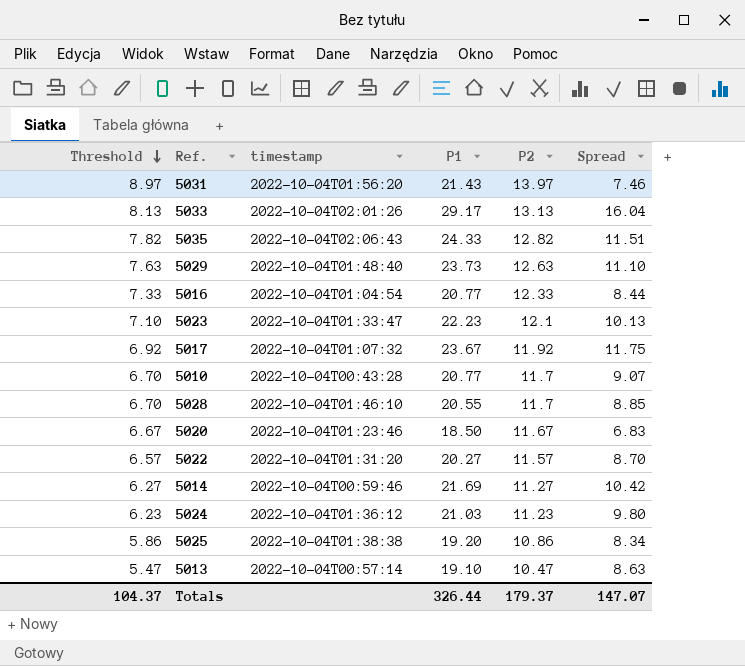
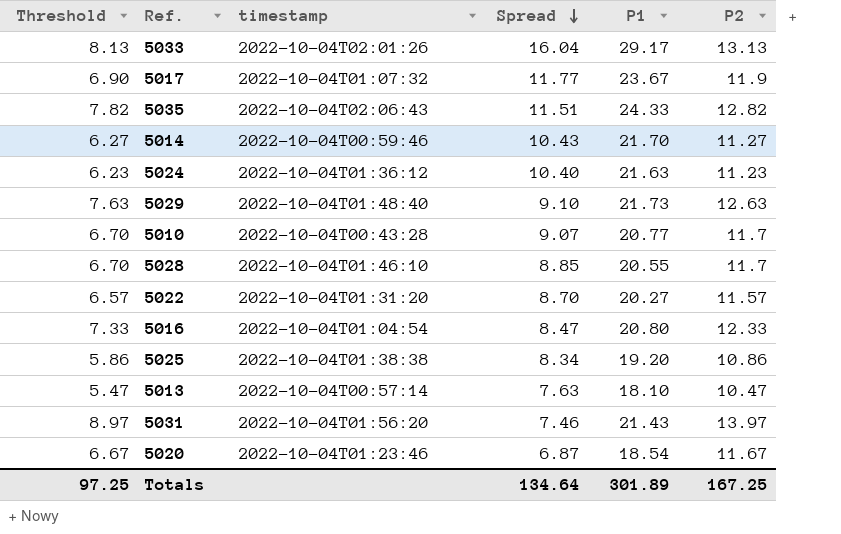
row order: Threshold descending -> Spread descending
column Spread | position: 6 -> 4
row 5023: 7.10 | 2022-10-04T01:33:47 | 22.23 | 12.1 | 10.13 -> none
5017 | Threshold: 6.92 -> 6.90
5017 | Spread: 11.75 -> 11.77
5017 | P2: 11.92 -> 11.9
5014 | Spread: 10.42 -> 10.43
5014 | P1: 21.69 -> 21.70
5024 | Spread: 9.80 -> 10.40
5024 | P1: 21.03 -> 21.63
5029 | Spread: 11.10 -> 9.10
5029 | P1: 23.73 -> 21.73
5016 | Spread: 8.44 -> 8.47
5016 | P1: 20.77 -> 20.80
5013 | Spread: 8.63 -> 7.63
5013 | P1: 19.10 -> 18.10
5020 | Spread: 6.83 -> 6.87
5020 | P1: 18.50 -> 18.54
Totals | Threshold: 104.37 -> 97.25
Totals | Spread: 147.07 -> 134.64
Totals | P1: 326.44 -> 301.89
Totals | P2: 179.37 -> 167.25

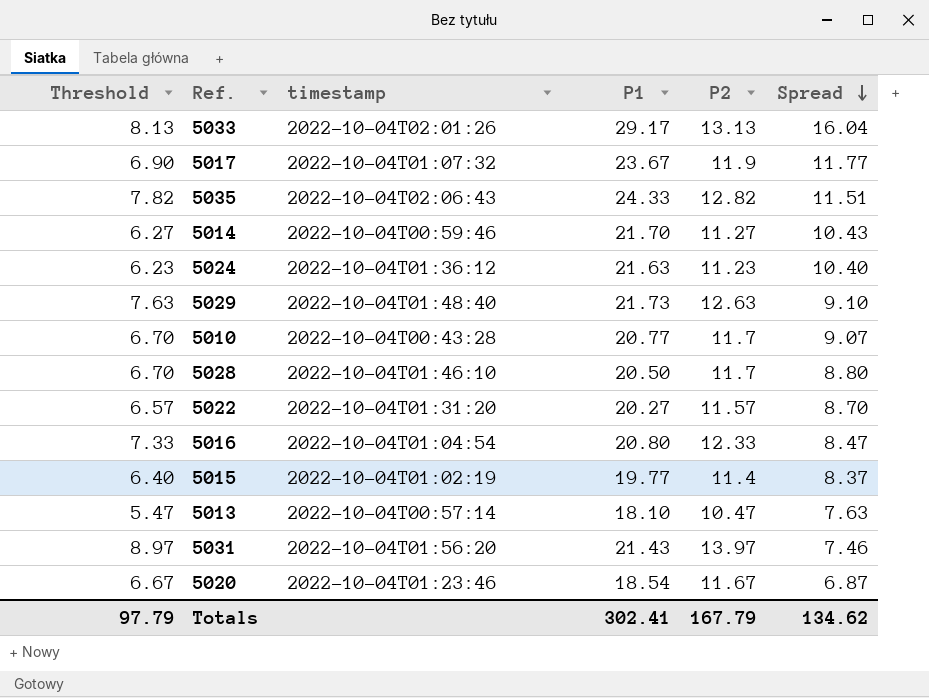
column Spread | position: 4 -> 6
row 5025: 5.86 | 2022-10-04T01:38:38 | 8.34 | 19.20 | 10.86 -> none
5028 | P1: 20.55 -> 20.50
5028 | Spread: 8.85 -> 8.80
row 5015: none -> 6.40 | 2022-10-04T01:02:19 | 19.77 | 11.4 | 8.37
Totals | Threshold: 97.25 -> 97.79
Totals | P1: 301.89 -> 302.41
Totals | P2: 167.25 -> 167.79
Totals | Spread: 134.64 -> 134.62

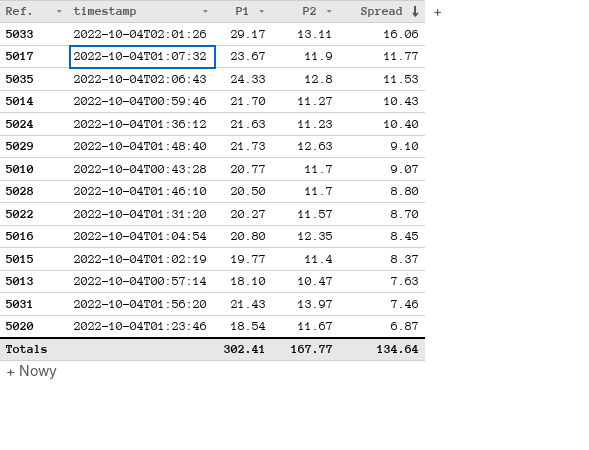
column Threshold | formula: [P2] - 5 -> none
5033 | P2: 13.13 -> 13.11
5033 | Spread: 16.04 -> 16.06
5035 | P2: 12.82 -> 12.8
5035 | Spread: 11.51 -> 11.53
5016 | P2: 12.33 -> 12.35
5016 | Spread: 8.47 -> 8.45
Totals | P2: 167.79 -> 167.77
Totals | Spread: 134.62 -> 134.64

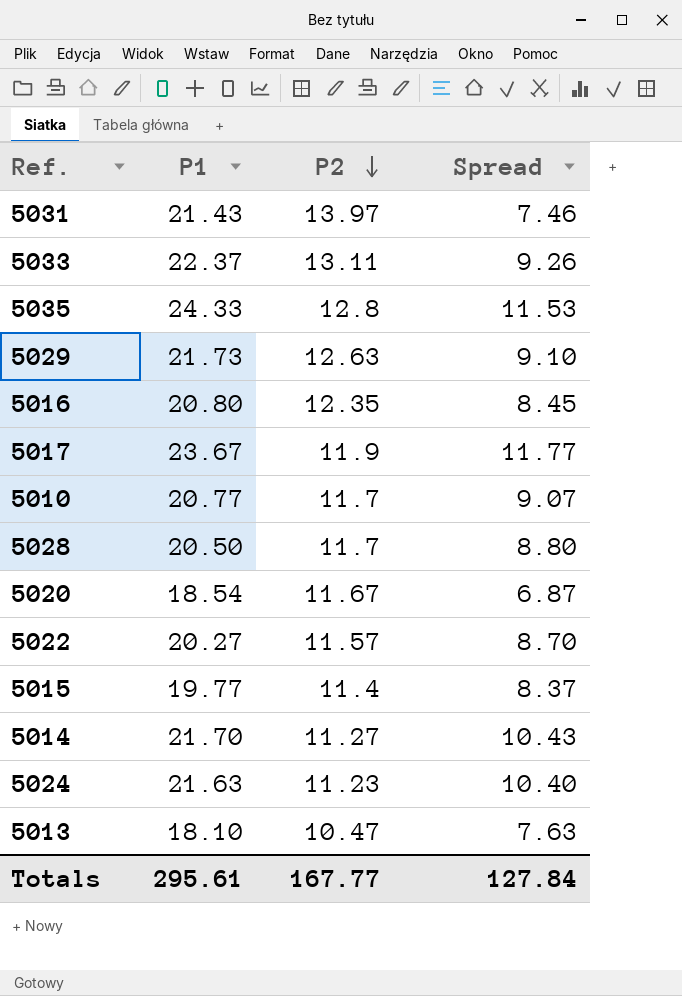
row order: Spread descending -> P2 descending
column timestamp | position: 2 -> none
5033 | P1: 29.17 -> 22.37
5033 | Spread: 16.06 -> 9.26
Totals | P1: 302.41 -> 295.61
Totals | Spread: 134.64 -> 127.84

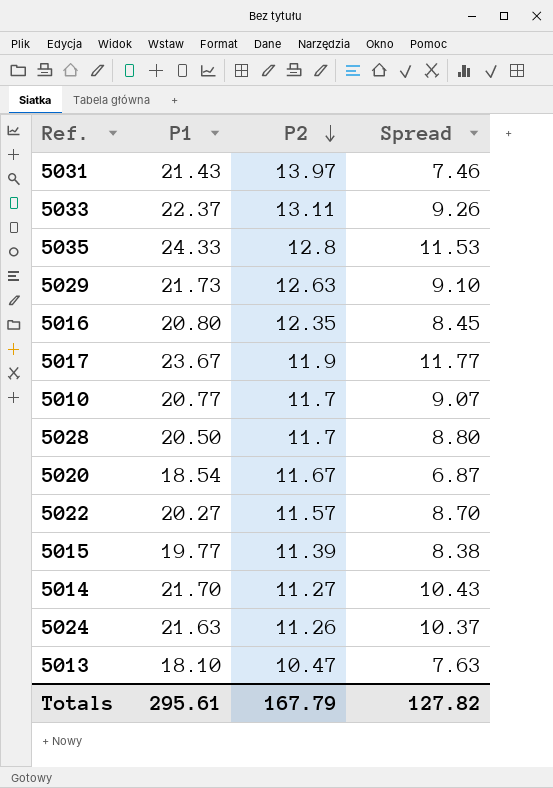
5015 | P2: 11.4 -> 11.39
5015 | Spread: 8.37 -> 8.38
5024 | P2: 11.23 -> 11.26
5024 | Spread: 10.40 -> 10.37
Totals | P2: 167.77 -> 167.79
Totals | Spread: 127.84 -> 127.82

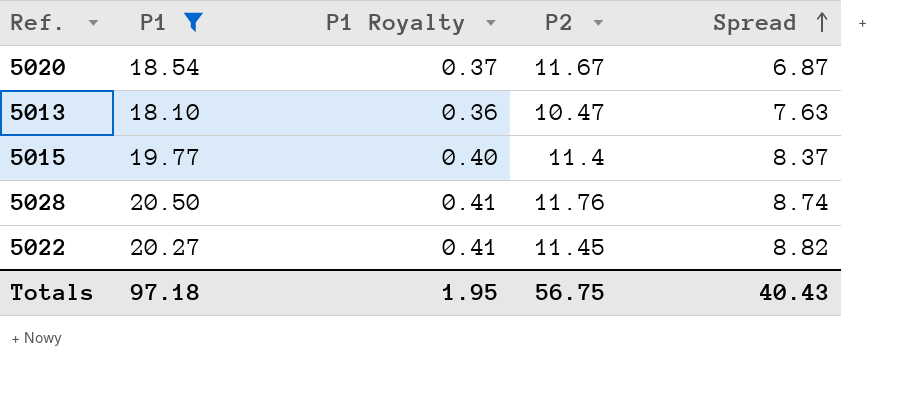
filter: none -> P1 <= 20.50
row order: P2 descending -> Spread ascending
column P1 Royalty | formula: none -> [P1] * 0.02
5015 | P2: 11.39 -> 11.4
5015 | Spread: 8.38 -> 8.37
5028 | P2: 11.7 -> 11.76
5028 | Spread: 8.80 -> 8.74
5022 | P2: 11.57 -> 11.45
5022 | Spread: 8.70 -> 8.82
Totals | P1: 295.61 -> 97.18
Totals | P2: 167.79 -> 56.75
Totals | Spread: 127.82 -> 40.43

